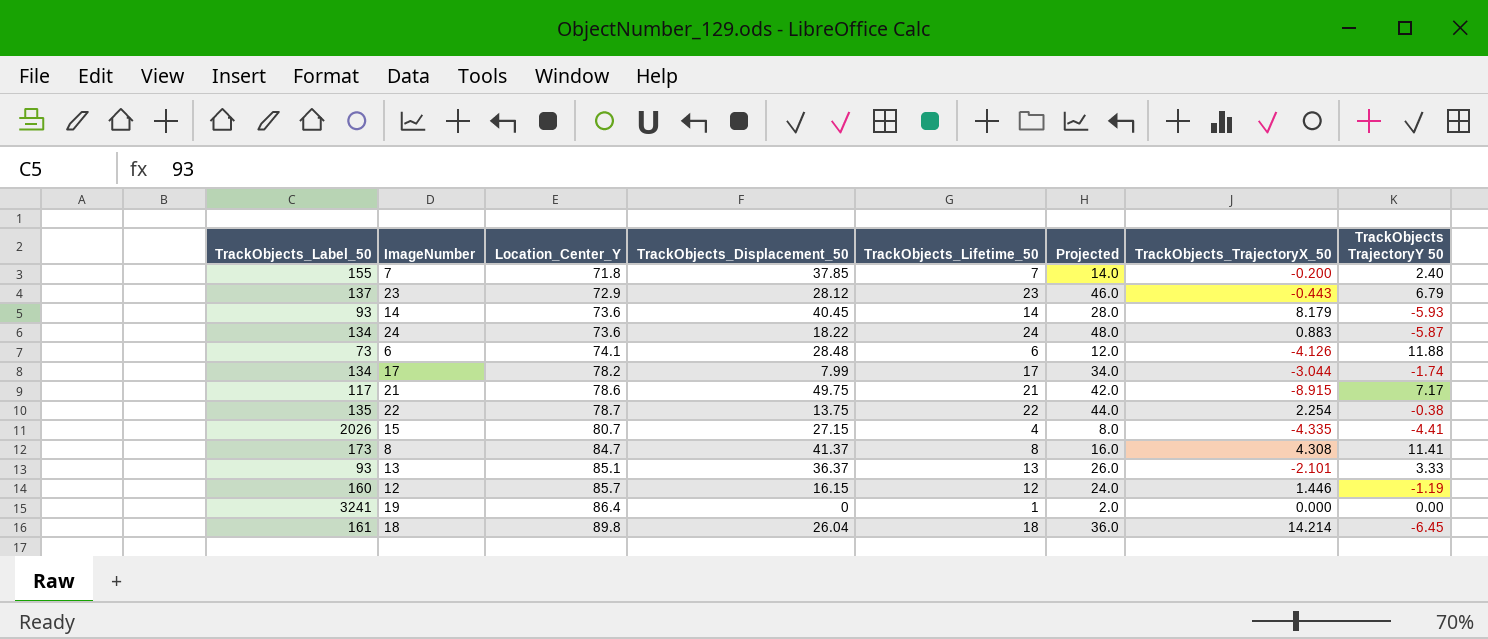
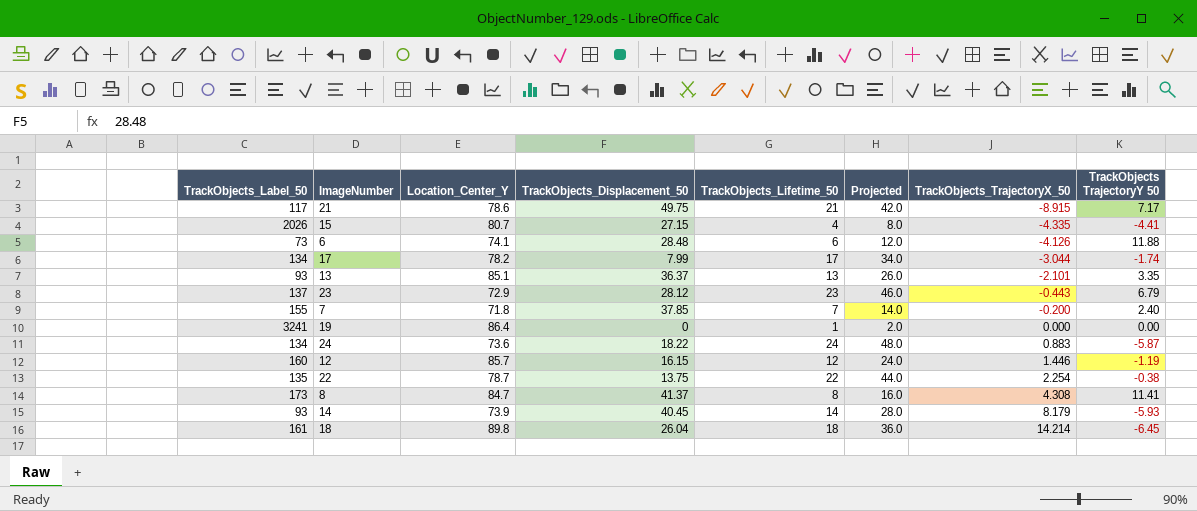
row order: Location_Center_Y ascending -> TrackObjects_TrajectoryX_50 ascending
13 | TrackObjects TrajectoryY 50: 3.33 -> 3.35
14 | Location_Center_Y: 73.6 -> 73.9

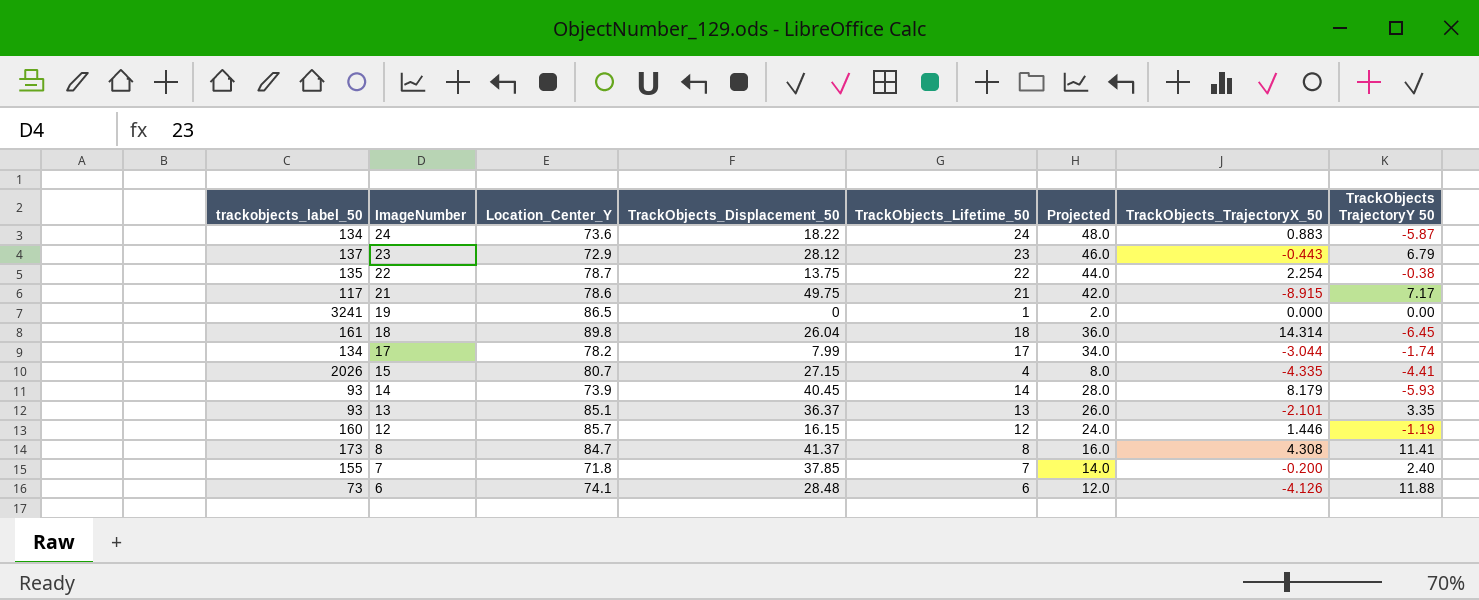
row order: TrackObjects_TrajectoryX_50 ascending -> ImageNumber descending
column name: TrackObjects_Label_50 -> trackobjects_label_50
19 | Location_Center_Y: 86.4 -> 86.5
18 | TrackObjects_TrajectoryX_50: 14.214 -> 14.314

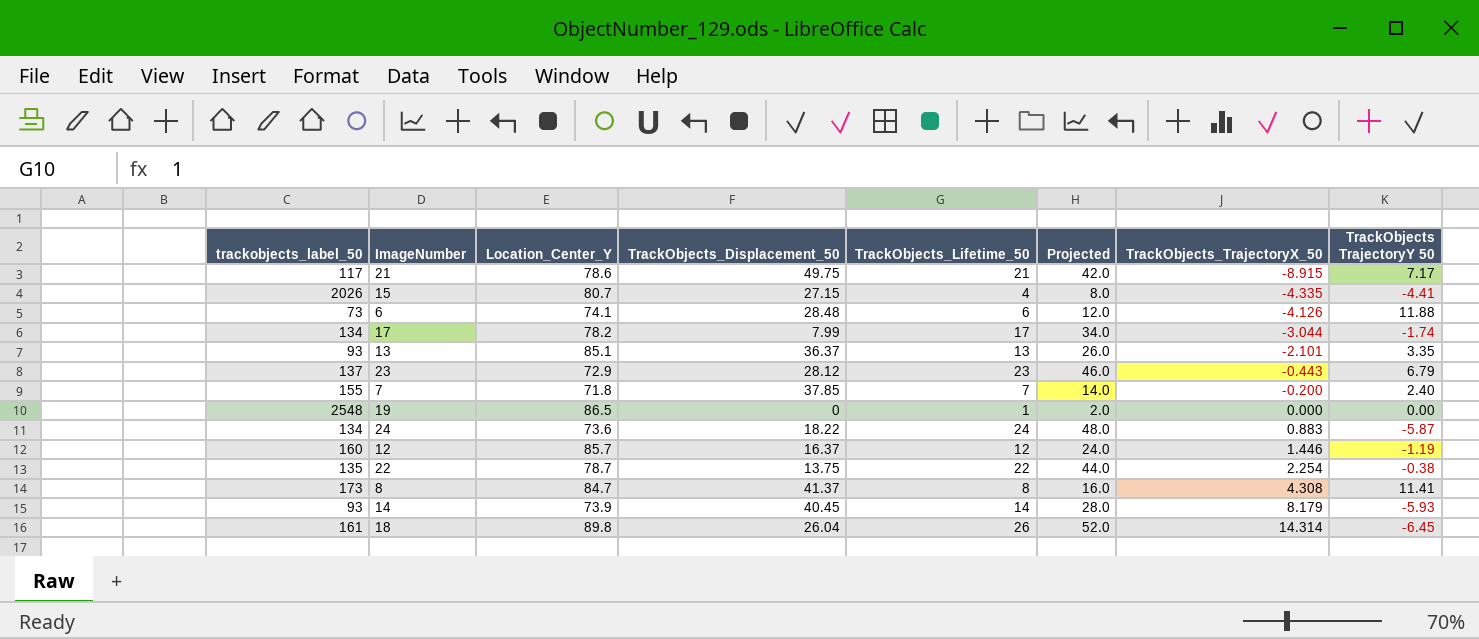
row order: ImageNumber descending -> TrackObjects_TrajectoryX_50 ascending
19 | trackobjects_label_50: 3241 -> 2548
12 | TrackObjects_Displacement_50: 16.15 -> 16.37
18 | TrackObjects_Lifetime_50: 18 -> 26
18 | Projected: 36.0 -> 52.0

